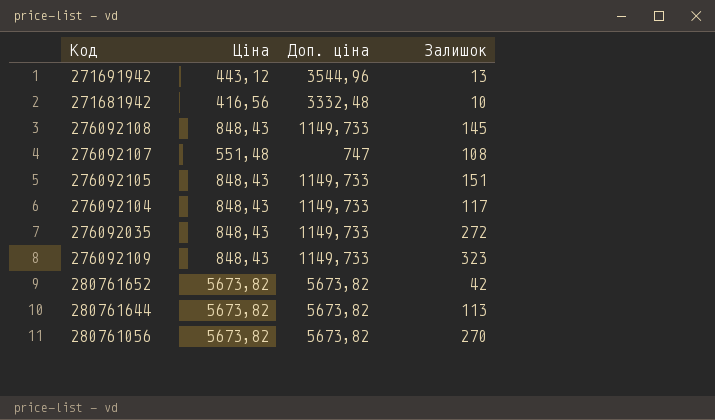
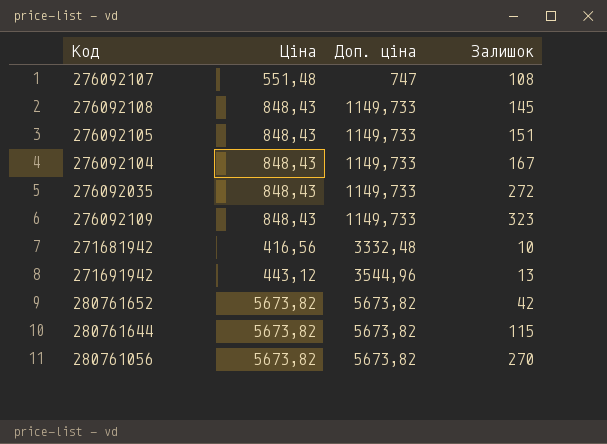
row order: none -> Доп. ціна ascending
276092104 | Залишок: 117 -> 167
280761644 | Залишок: 113 -> 115

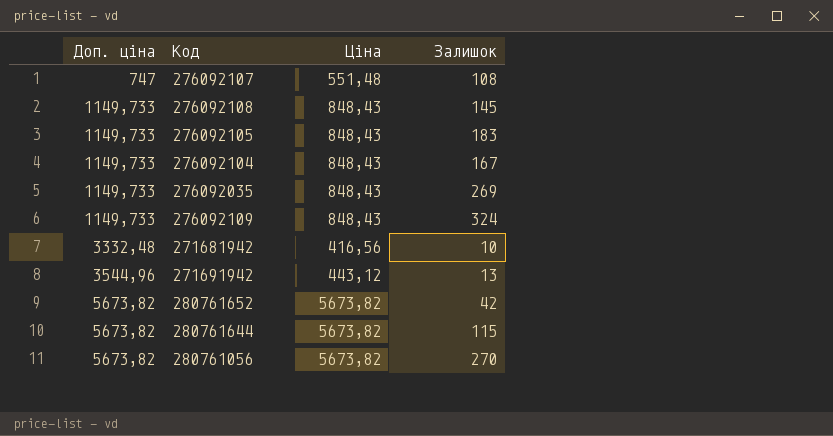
column Доп. ціна | position: 3 -> 1
276092105 | Залишок: 151 -> 183
276092035 | Залишок: 272 -> 269
276092109 | Залишок: 323 -> 324

